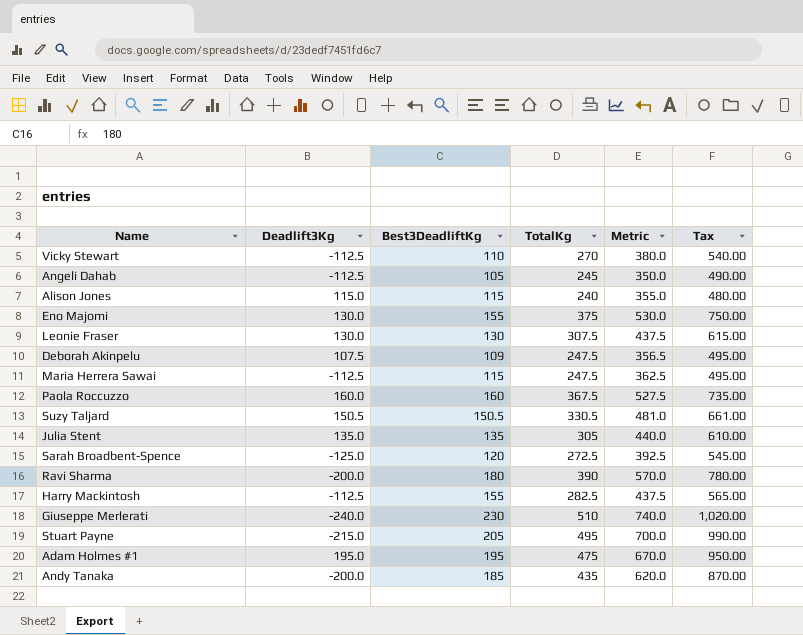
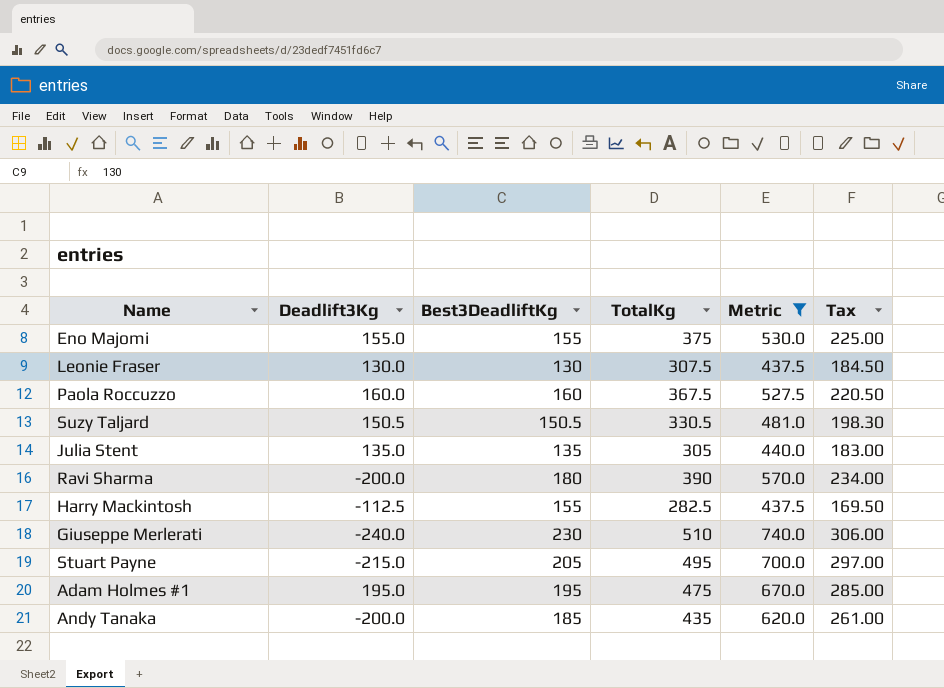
filter: none -> Metric >= 437.5
column Tax | formula: [TotalKg] * 2 -> [TotalKg] * 0.6
Eno Majomi | Deadlift3Kg: 130.0 -> 155.0

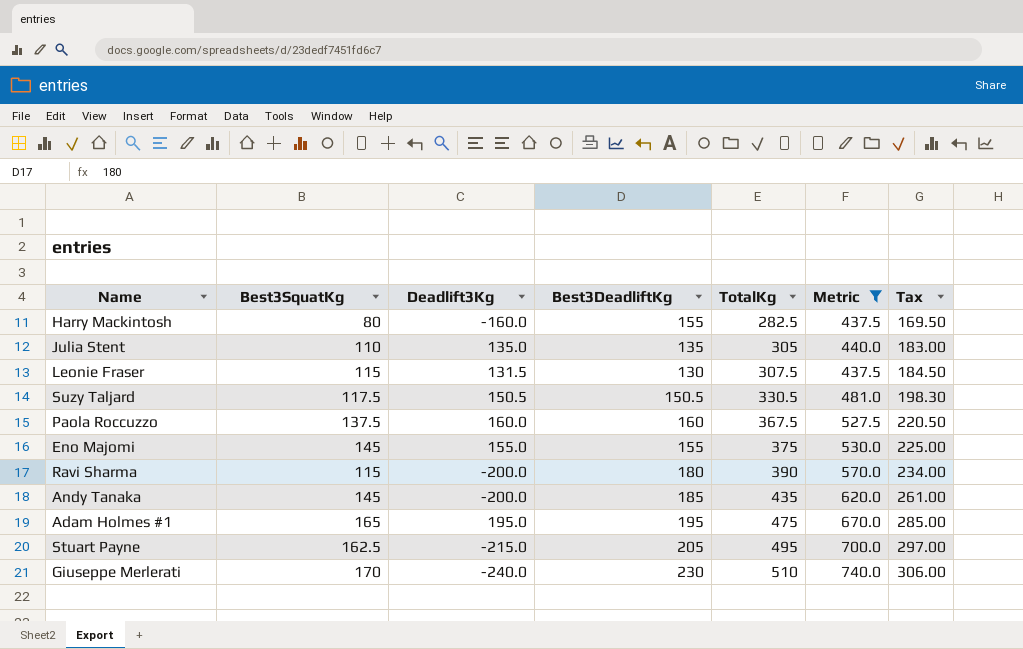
row order: none -> TotalKg ascending
column Best3SquatKg | position: none -> 2
Harry Mackintosh | Deadlift3Kg: -112.5 -> -160.0
Leonie Fraser | Deadlift3Kg: 130.0 -> 131.5

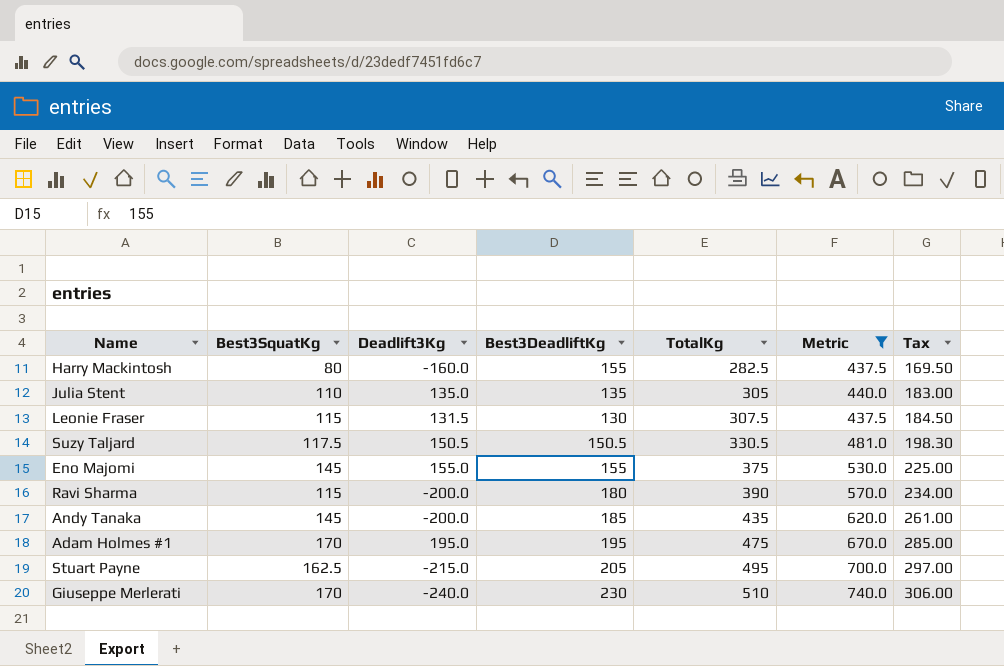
row Paola Roccuzzo: 137.5 | 160.0 | 160 | 367.5 | 527.5 | 220.50 -> none
Adam Holmes #1 | Best3SquatKg: 165 -> 170

